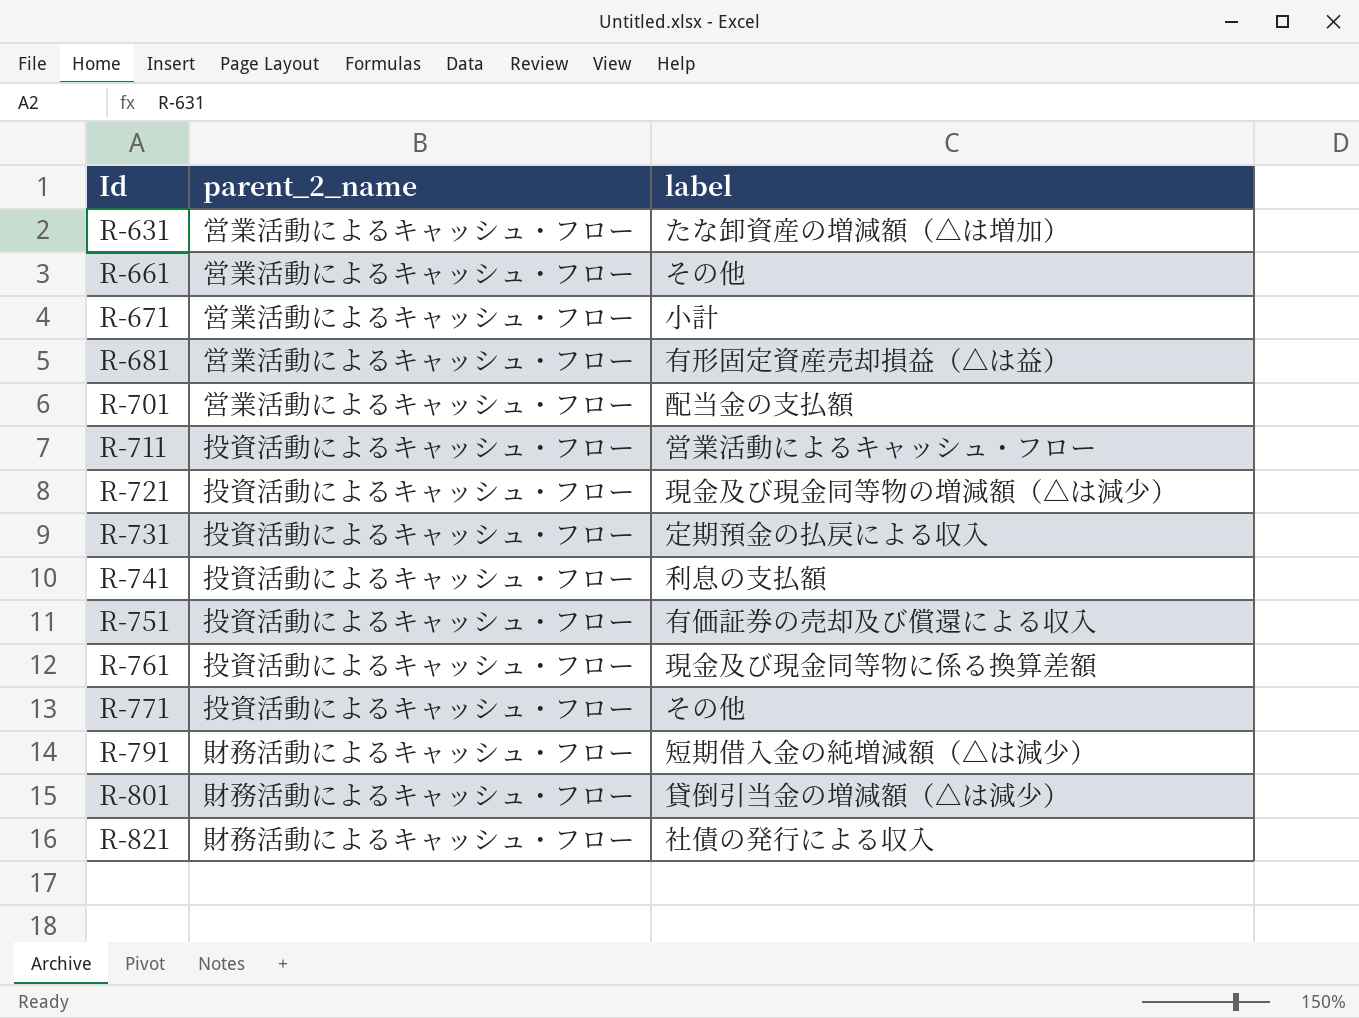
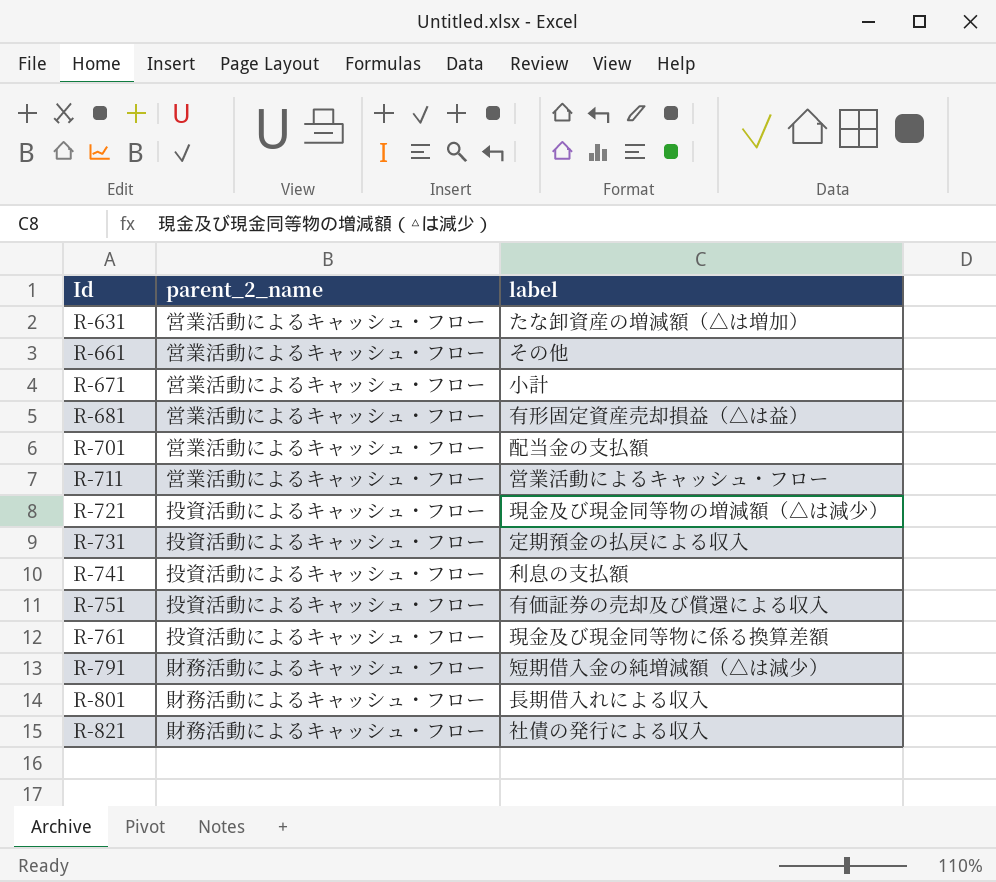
row R-771: 投資活動によるキャッシュ・フロー | その他 -> none
R-711 | parent_2_name: 投資活動によるキャッシュ・フロー -> 営業活動によるキャッシュ・フロー
R-801 | label: 貸倒引当金の増減額（△は減少） -> 長期借入れによる収入

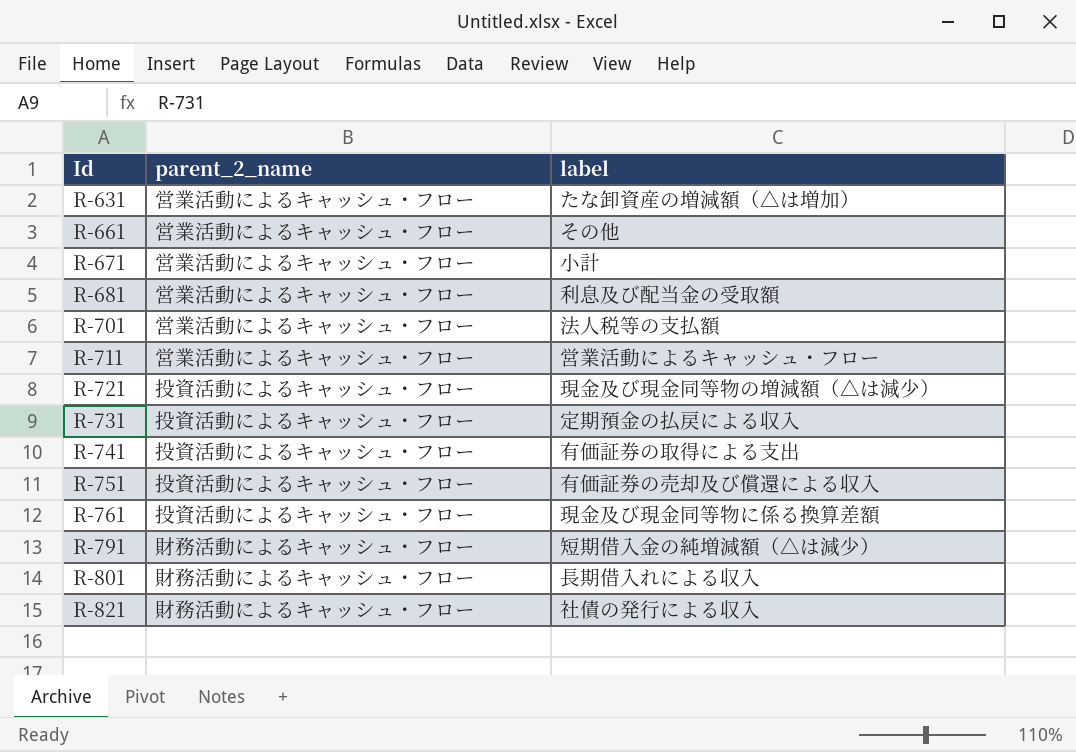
R-681 | label: 有形固定資産売却損益（△は益） -> 利息及び配当金の受取額
R-701 | label: 配当金の支払額 -> 法人税等の支払額
R-741 | label: 利息の支払額 -> 有価証券の取得による支出

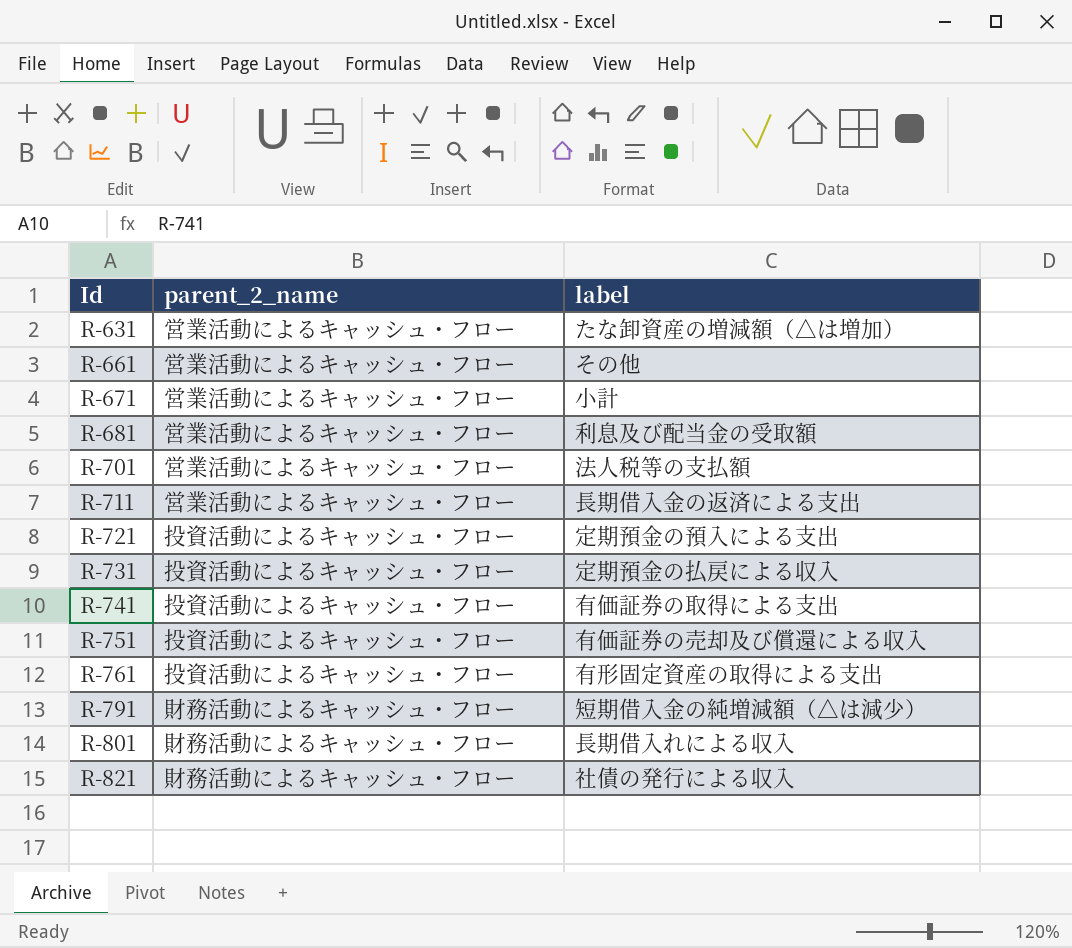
R-711 | label: 営業活動によるキャッシュ・フロー -> 長期借入金の返済による支出
R-721 | label: 現金及び現金同等物の増減額（△は減少） -> 定期預金の預入による支出
R-761 | label: 現金及び現金同等物に係る換算差額 -> 有形固定資産の取得による支出

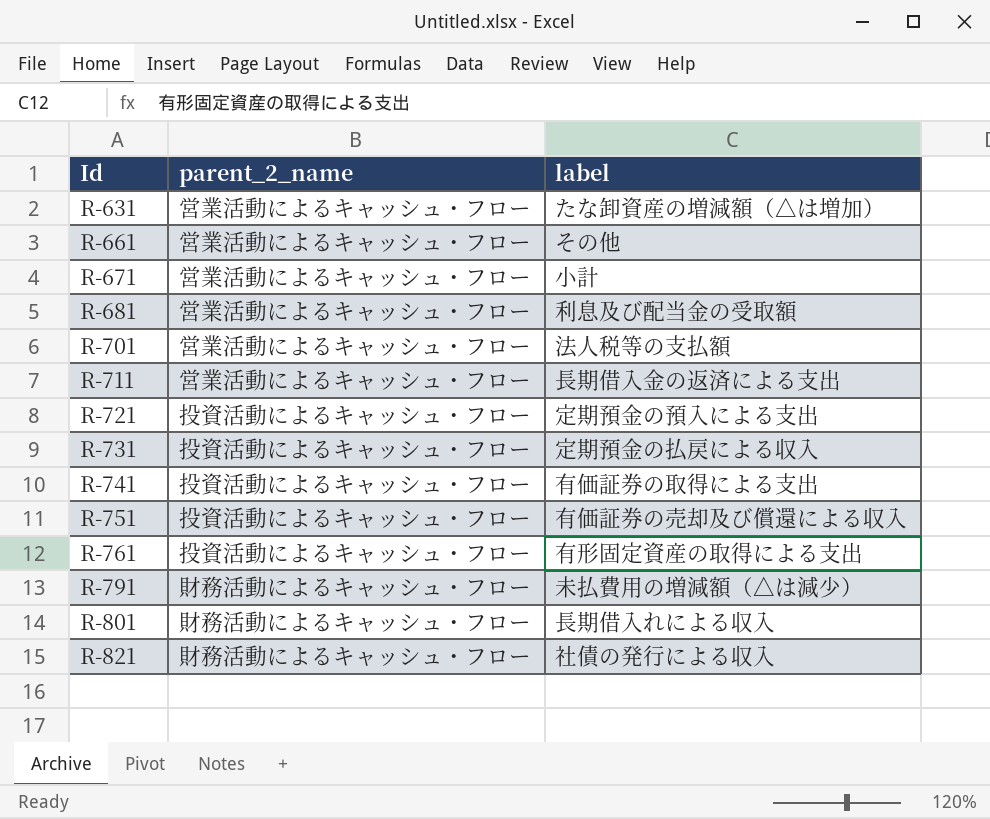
R-791 | label: 短期借入金の純増減額（△は減少） -> 未払費用の増減額（△は減少）

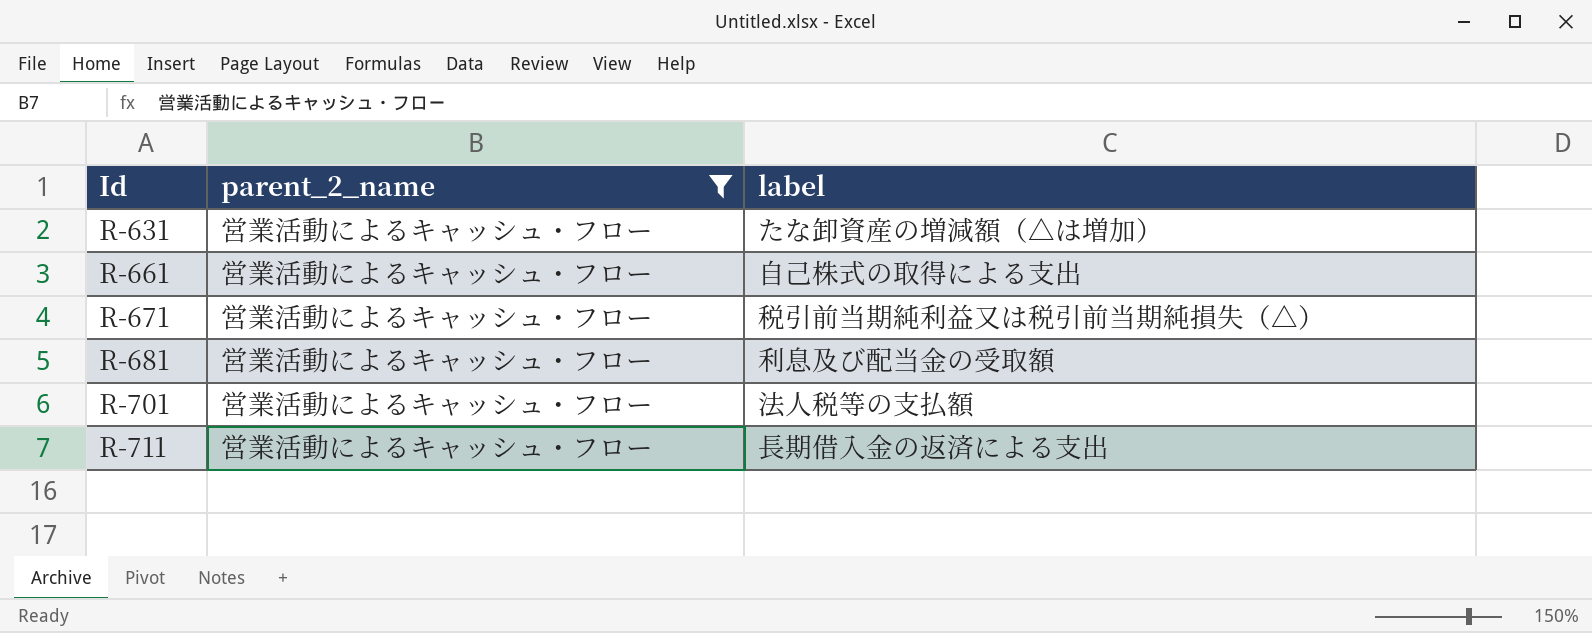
filter: none -> parent_2_name = 営業活動によるキャッシュ・フロー
R-661 | label: その他 -> 自己株式の取得による支出
R-671 | label: 小計 -> 税引前当期純利益又は税引前当期純損失（△）

